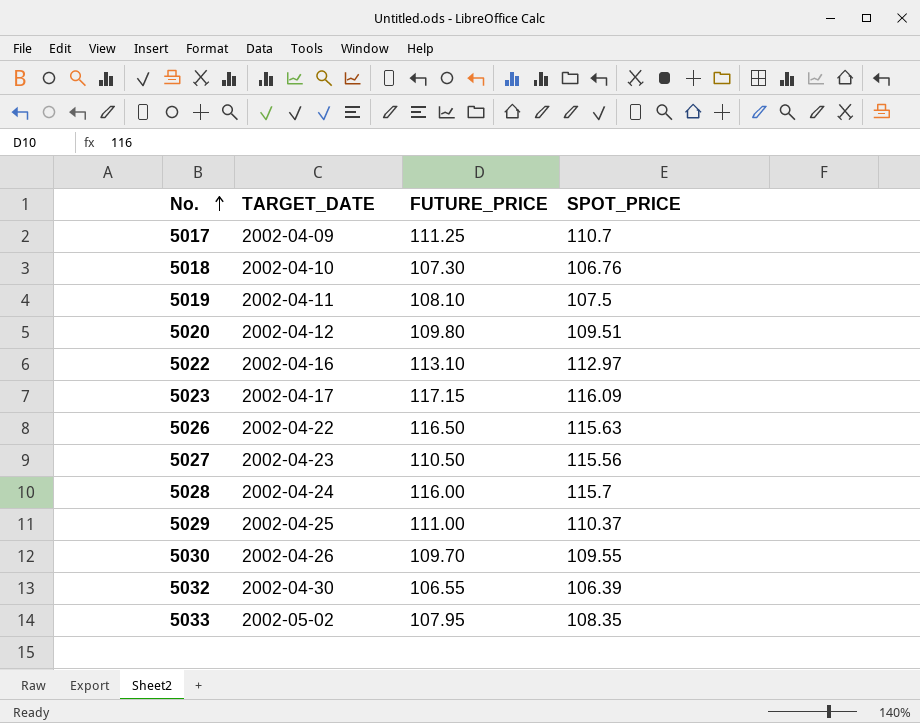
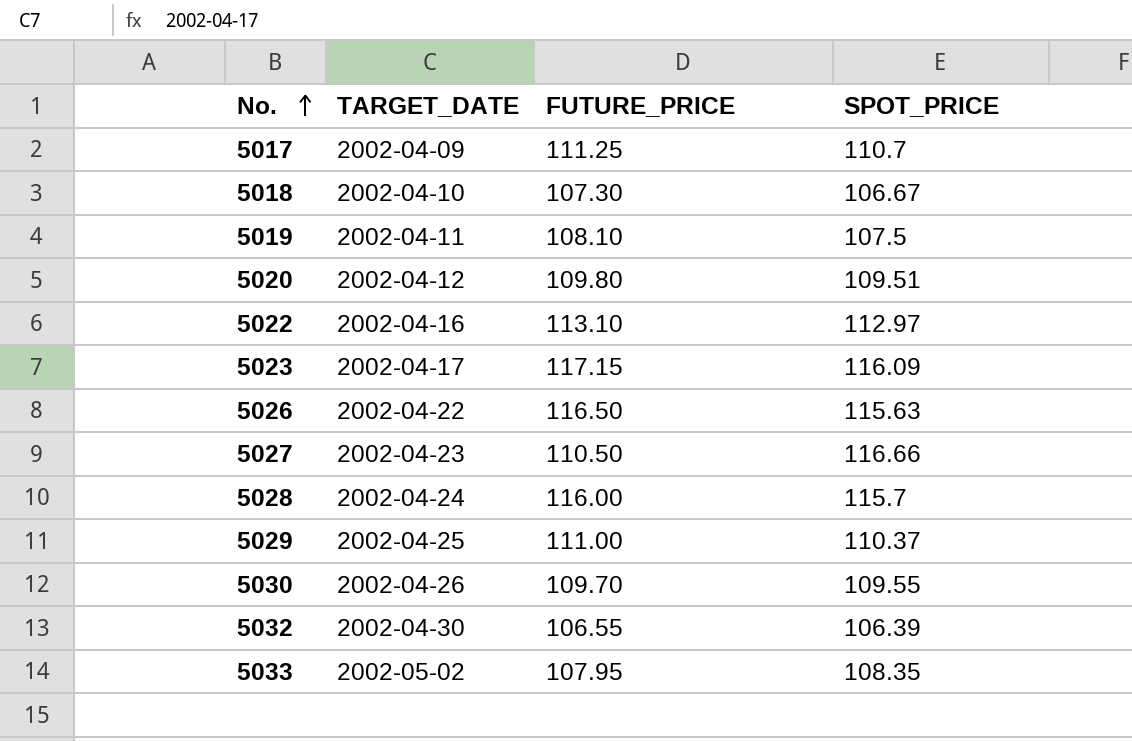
5018 | SPOT_PRICE: 106.76 -> 106.67
5027 | SPOT_PRICE: 115.56 -> 116.66

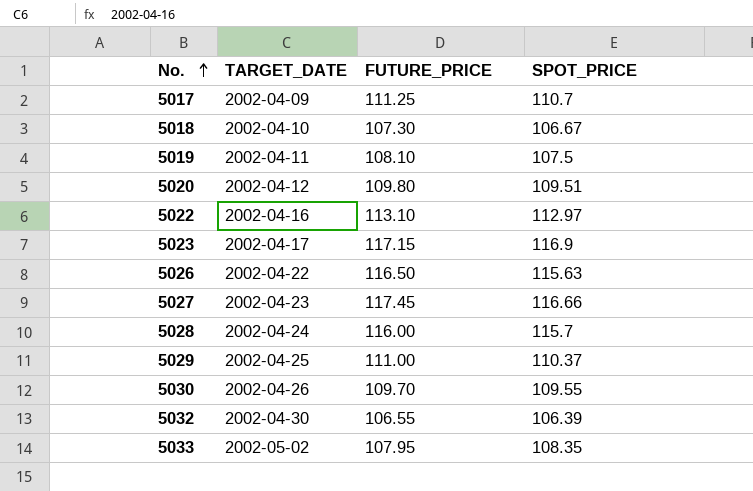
5023 | SPOT_PRICE: 116.09 -> 116.9
5027 | FUTURE_PRICE: 110.50 -> 117.45

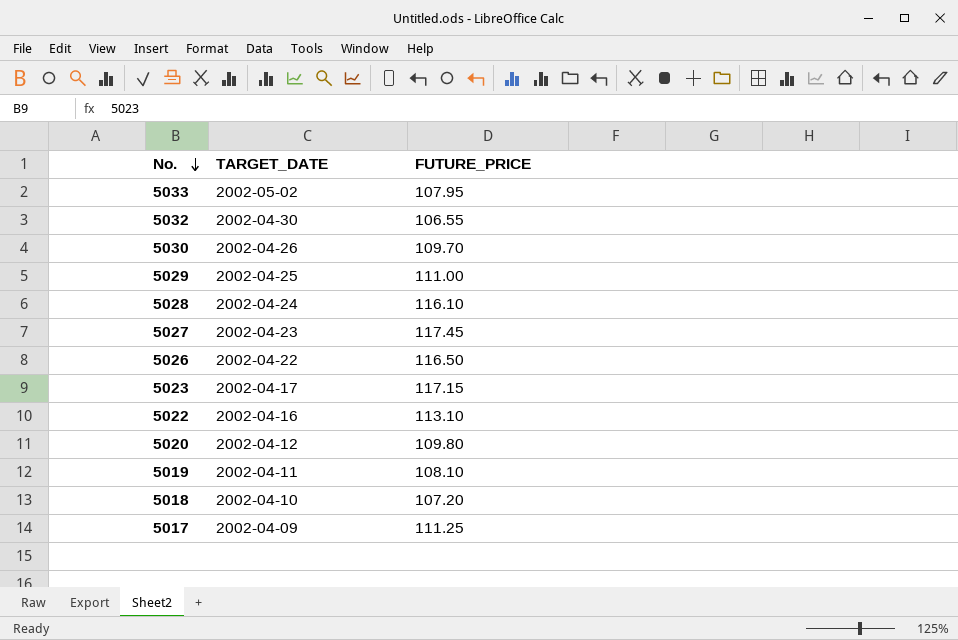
row order: No. ascending -> No. descending
column SPOT_PRICE | position: 4 -> none
5028 | FUTURE_PRICE: 116.00 -> 116.10
5018 | FUTURE_PRICE: 107.30 -> 107.20

